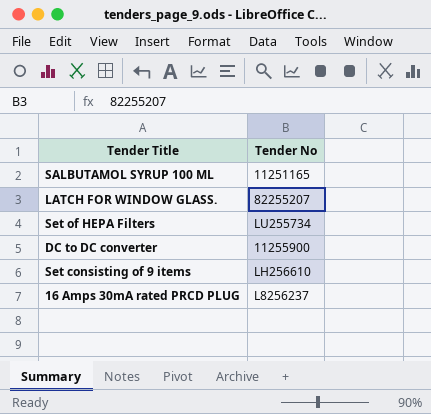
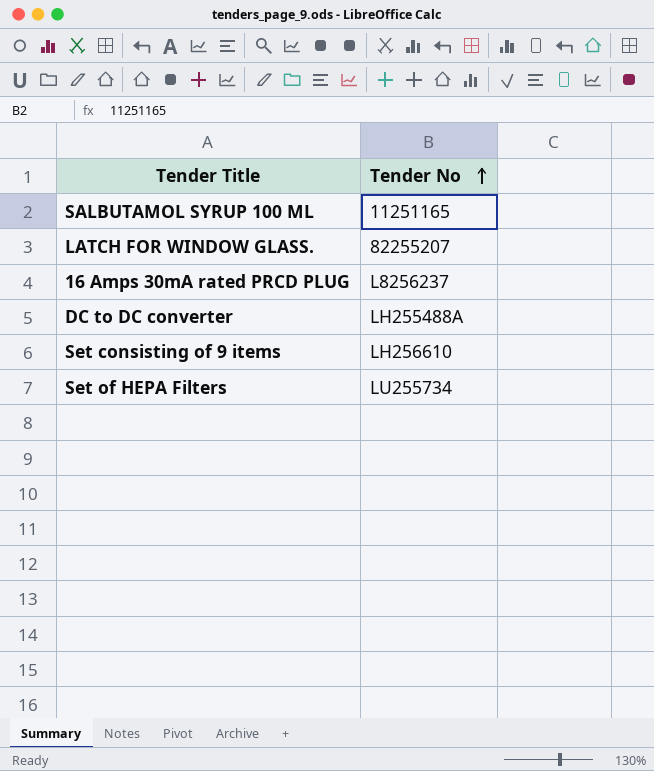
row order: none -> Tender No ascending
DC to DC converter | Tender No: 11255900 -> LH255488A

